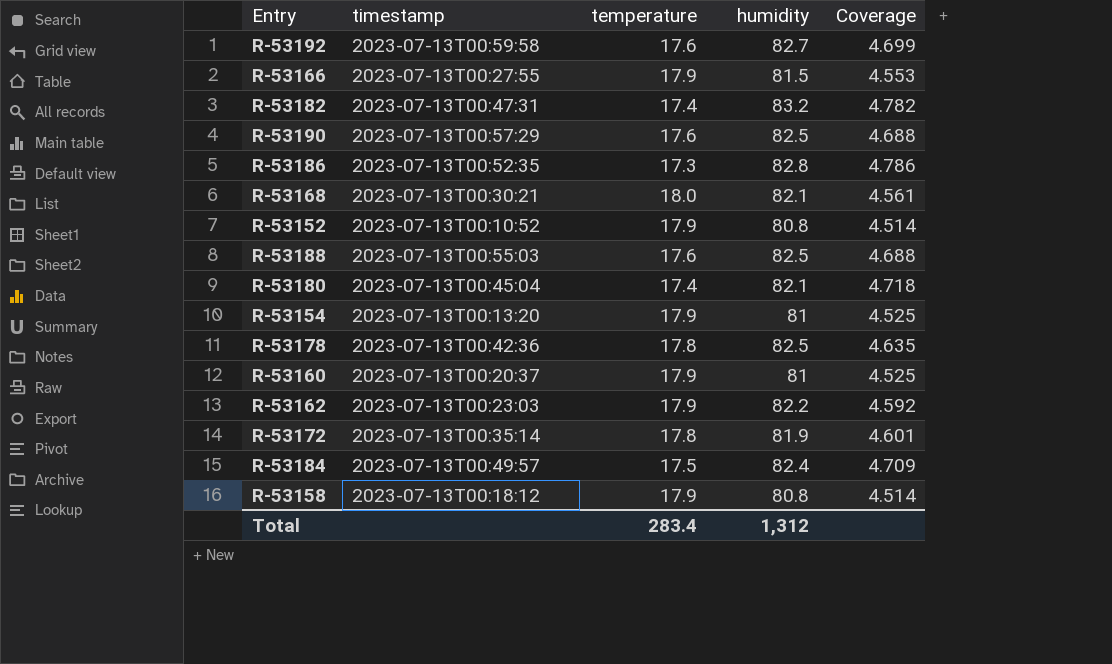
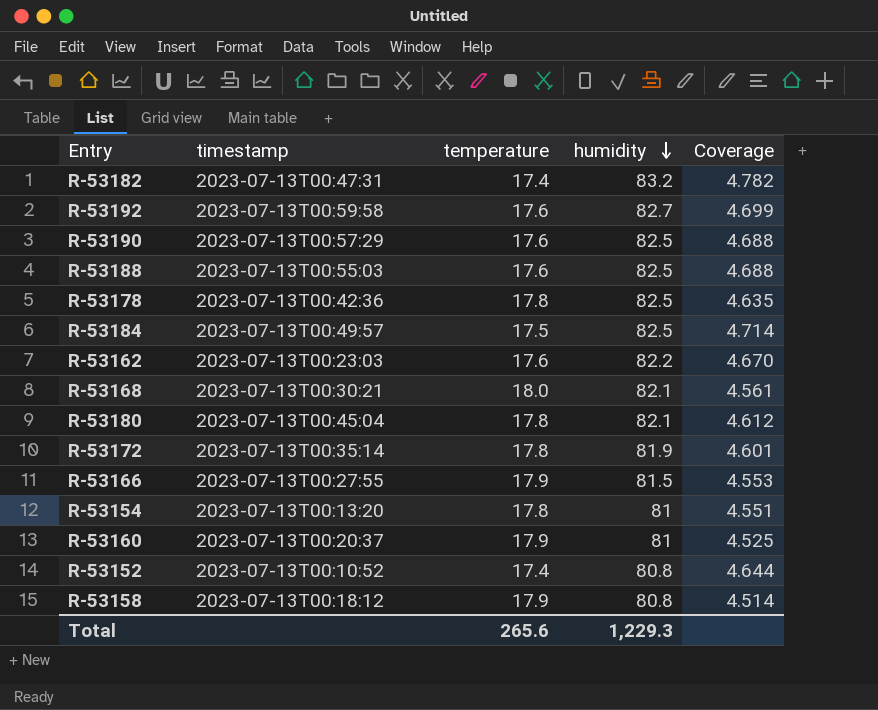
row order: none -> humidity descending
row R-53186: 2023-07-13T00:52:35 | 17.3 | 82.8 | 4.786 -> none
R-53184 | humidity: 82.4 -> 82.5
R-53184 | Coverage: 4.709 -> 4.714
R-53162 | temperature: 17.9 -> 17.6
R-53162 | Coverage: 4.592 -> 4.670
R-53180 | temperature: 17.4 -> 17.8
R-53180 | Coverage: 4.718 -> 4.612
R-53154 | temperature: 17.9 -> 17.8
R-53154 | Coverage: 4.525 -> 4.551
R-53152 | temperature: 17.9 -> 17.4
R-53152 | Coverage: 4.514 -> 4.644
Total | temperature: 283.4 -> 265.6
Total | humidity: 1,312 -> 1,229.3

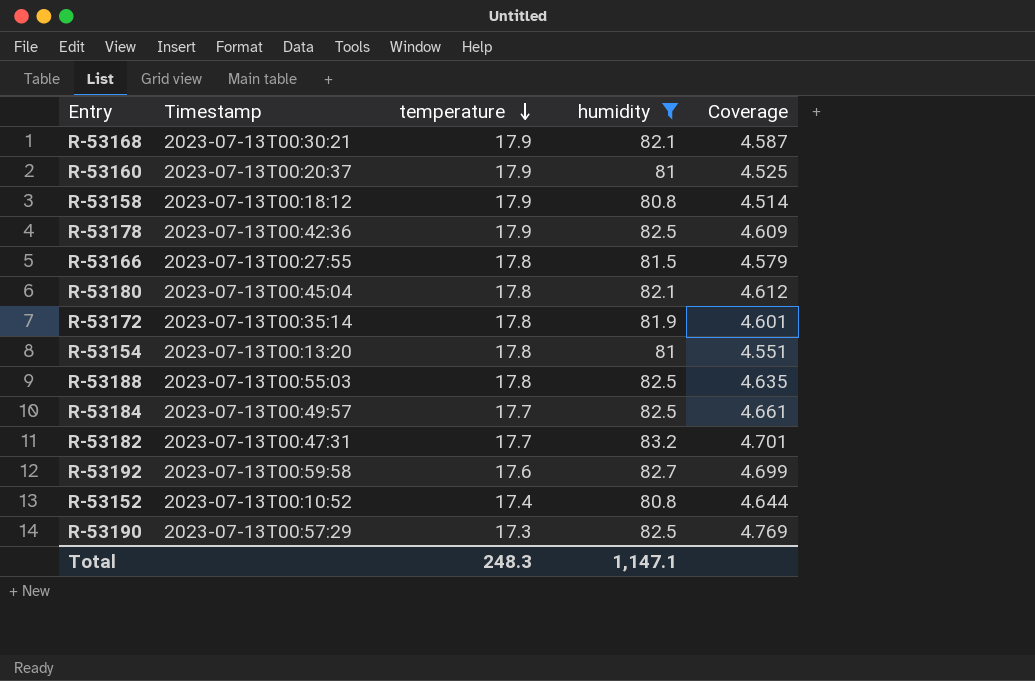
filter: none -> humidity != 82.2
row order: humidity descending -> temperature descending
column name: timestamp -> Timestamp
R-53168 | temperature: 18.0 -> 17.9
R-53168 | Coverage: 4.561 -> 4.587
R-53178 | temperature: 17.8 -> 17.9
R-53178 | Coverage: 4.635 -> 4.609
R-53166 | temperature: 17.9 -> 17.8
R-53166 | Coverage: 4.553 -> 4.579
R-53188 | temperature: 17.6 -> 17.8
R-53188 | Coverage: 4.688 -> 4.635
R-53184 | temperature: 17.5 -> 17.7
R-53184 | Coverage: 4.714 -> 4.661
R-53182 | temperature: 17.4 -> 17.7
R-53182 | Coverage: 4.782 -> 4.701
R-53190 | temperature: 17.6 -> 17.3
R-53190 | Coverage: 4.688 -> 4.769
Total | temperature: 265.6 -> 248.3
Total | humidity: 1,229.3 -> 1,147.1

